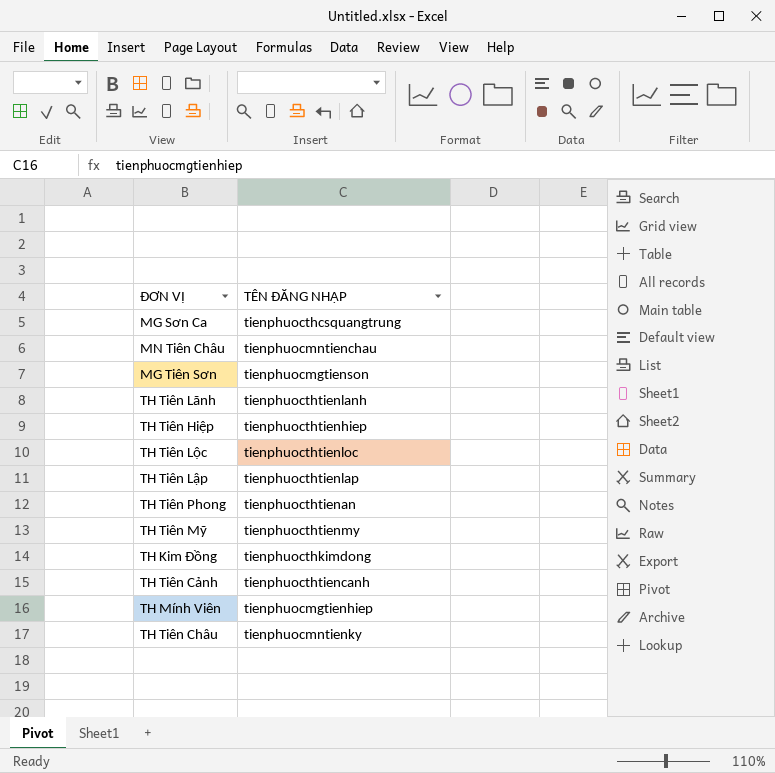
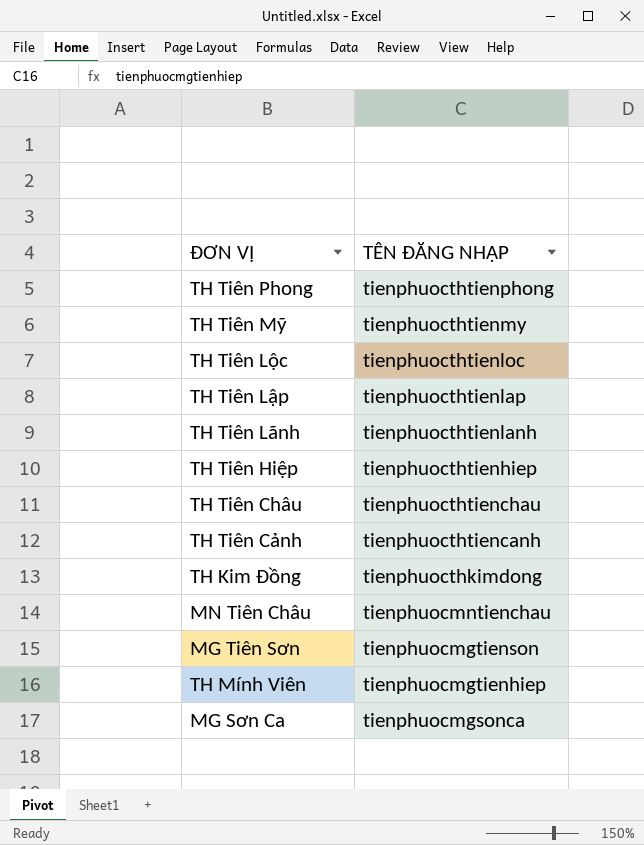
row order: none -> TÊN ĐĂNG NHẬP descending
TH Tiên Phong | TÊN ĐĂNG NHẬP: tienphuocthtienan -> tienphuocthtienphong
TH Tiên Châu | TÊN ĐĂNG NHẬP: tienphuocmntienky -> tienphuocthtienchau
MG Sơn Ca | TÊN ĐĂNG NHẬP: tienphuocthcsquangtrung -> tienphuocmgsonca

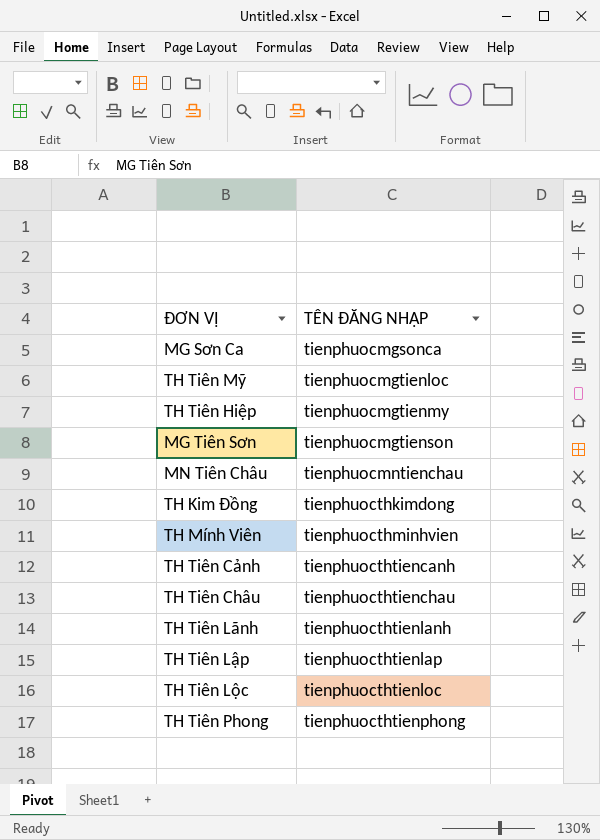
row order: TÊN ĐĂNG NHẬP descending -> TÊN ĐĂNG NHẬP ascending
TH Tiên Mỹ | TÊN ĐĂNG NHẬP: tienphuocthtienmy -> tienphuocmgtienloc
TH Tiên Hiệp | TÊN ĐĂNG NHẬP: tienphuocthtienhiep -> tienphuocmgtienmy
TH Mính Viên | TÊN ĐĂNG NHẬP: tienphuocmgtienhiep -> tienphuocthminhvien

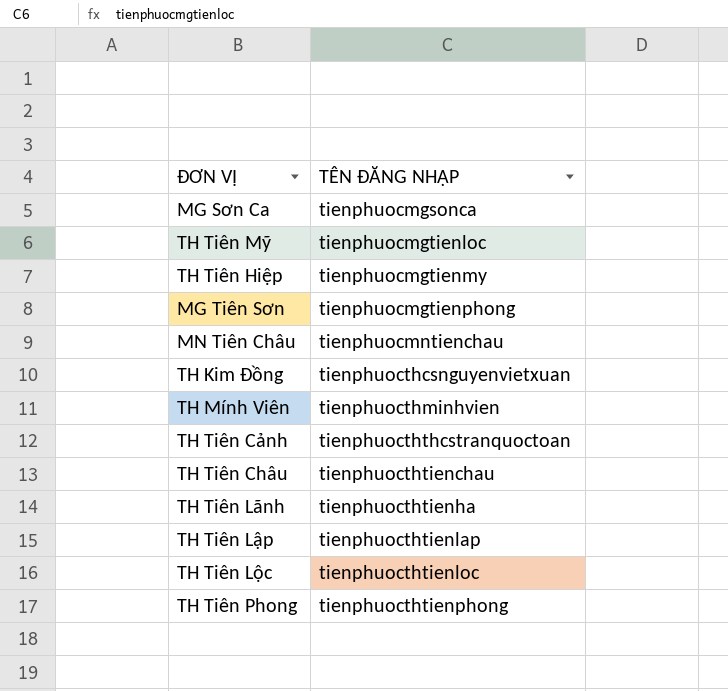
MG Tiên Sơn | TÊN ĐĂNG NHẬP: tienphuocmgtienson -> tienphuocmgtienphong
TH Kim Đồng | TÊN ĐĂNG NHẬP: tienphuocthkimdong -> tienphuocthcsnguyenvietxuan
TH Tiên Cảnh | TÊN ĐĂNG NHẬP: tienphuocthtiencanh -> tienphuocththcstranquoctoan
TH Tiên Lãnh | TÊN ĐĂNG NHẬP: tienphuocthtienlanh -> tienphuocthtienha

